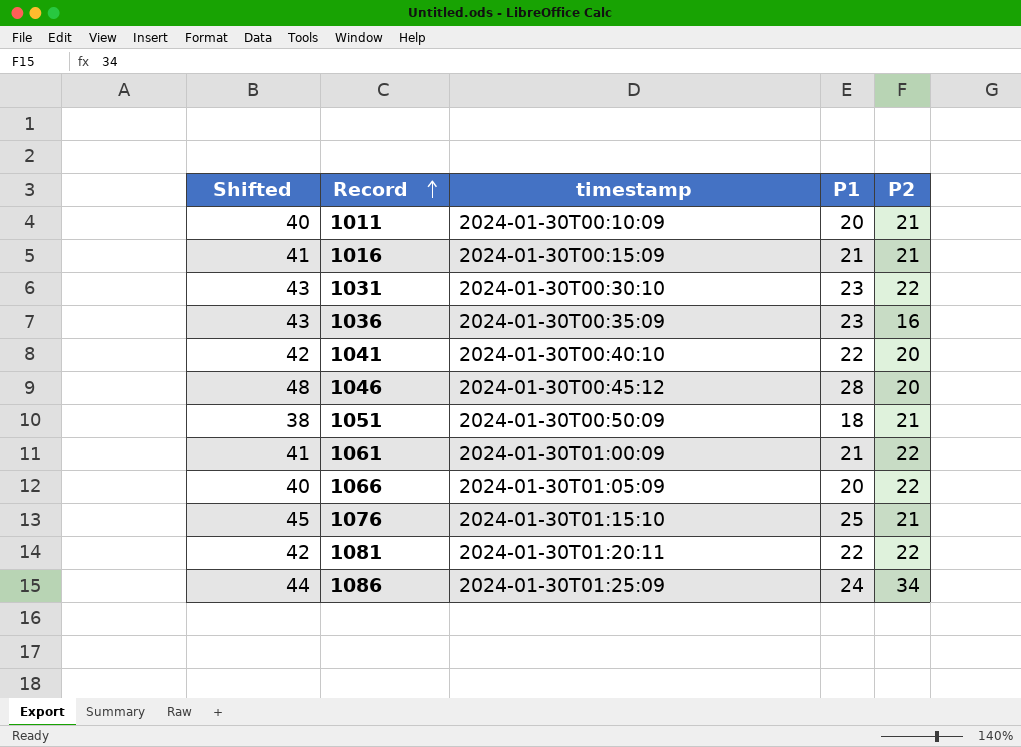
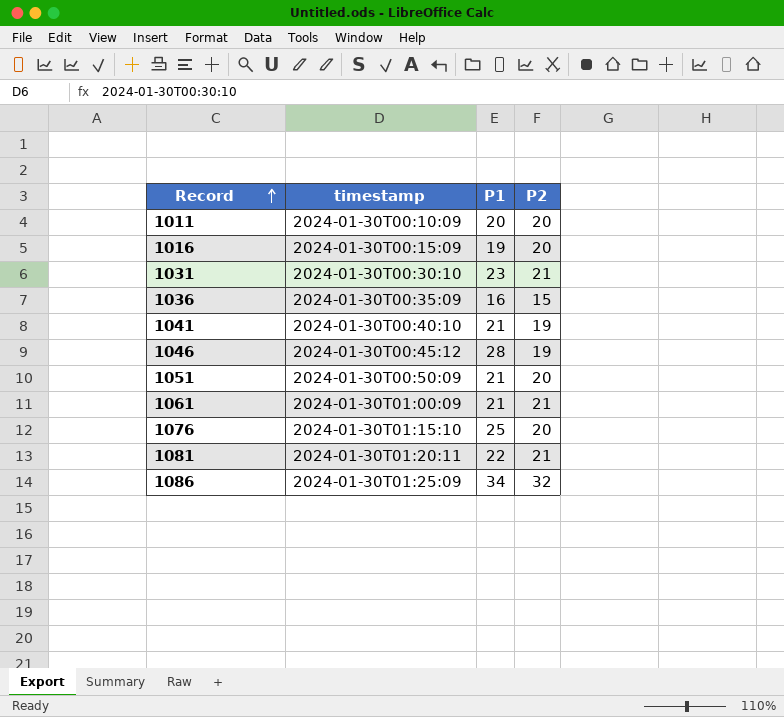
column Shifted | formula: [P1] + 20 -> none
row 1066: 40 | 2024-01-30T01:05:09 | 20 | 22 -> none
1011 | P2: 21 -> 20
1016 | P1: 21 -> 19
1016 | P2: 21 -> 20
1031 | P2: 22 -> 21
1036 | P1: 23 -> 16
1036 | P2: 16 -> 15
1041 | P1: 22 -> 21
1041 | P2: 20 -> 19
1046 | P2: 20 -> 19
1051 | P1: 18 -> 21
1051 | P2: 21 -> 20
1061 | P2: 22 -> 21
1076 | P2: 21 -> 20
1081 | P2: 22 -> 21
1086 | P1: 24 -> 34
1086 | P2: 34 -> 32

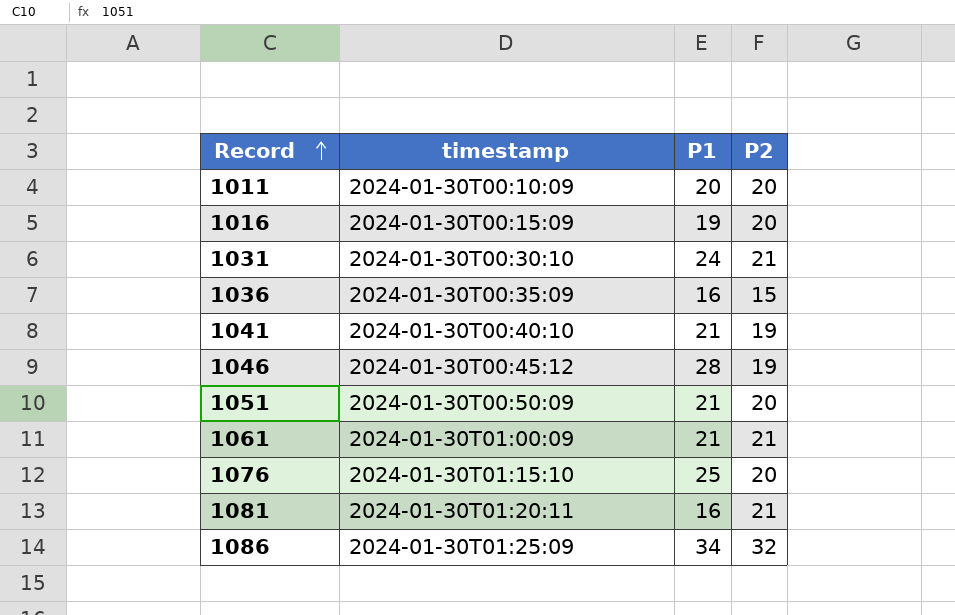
1031 | P1: 23 -> 24
1081 | P1: 22 -> 16

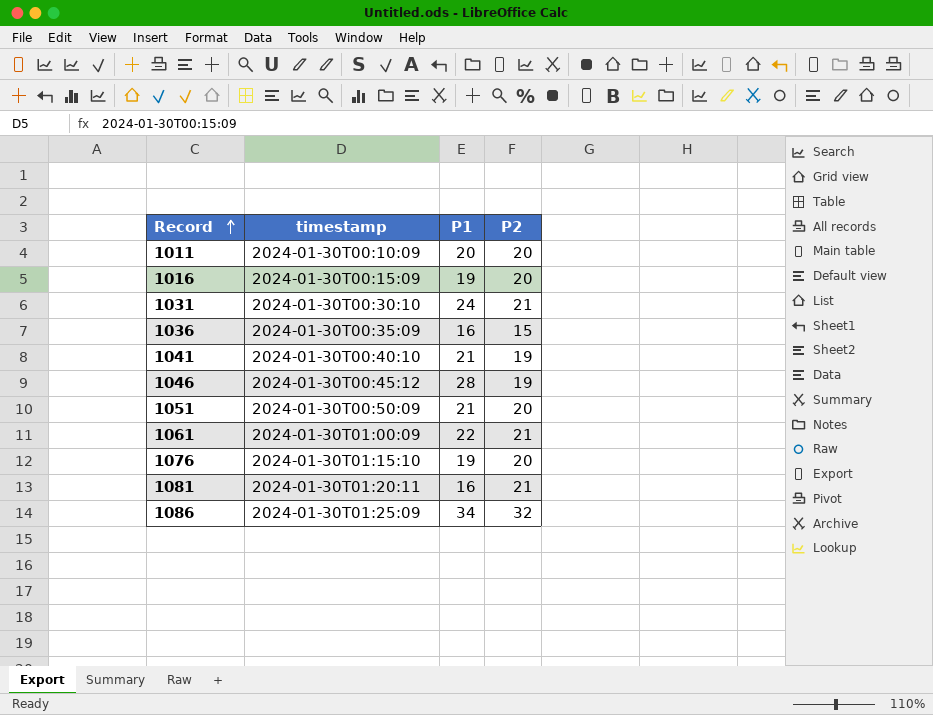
1061 | P1: 21 -> 22
1076 | P1: 25 -> 19

